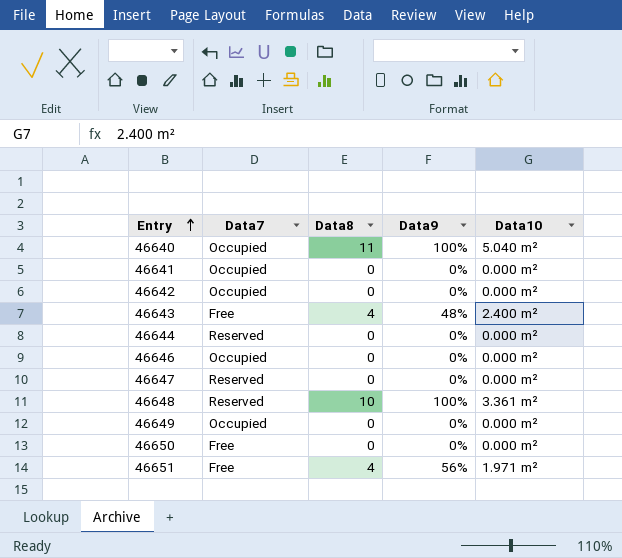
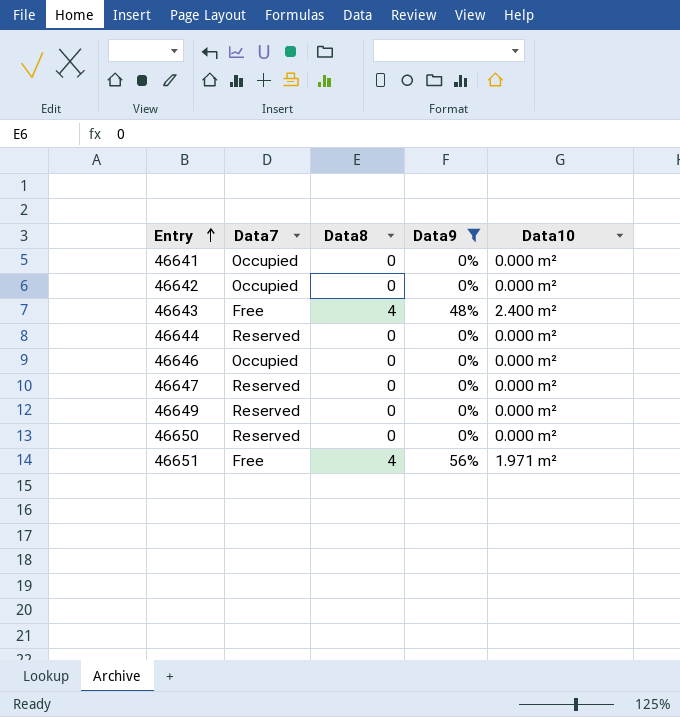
filter: none -> Data9 != 100%
46649 | Data7: Occupied -> Reserved
46650 | Data7: Free -> Reserved

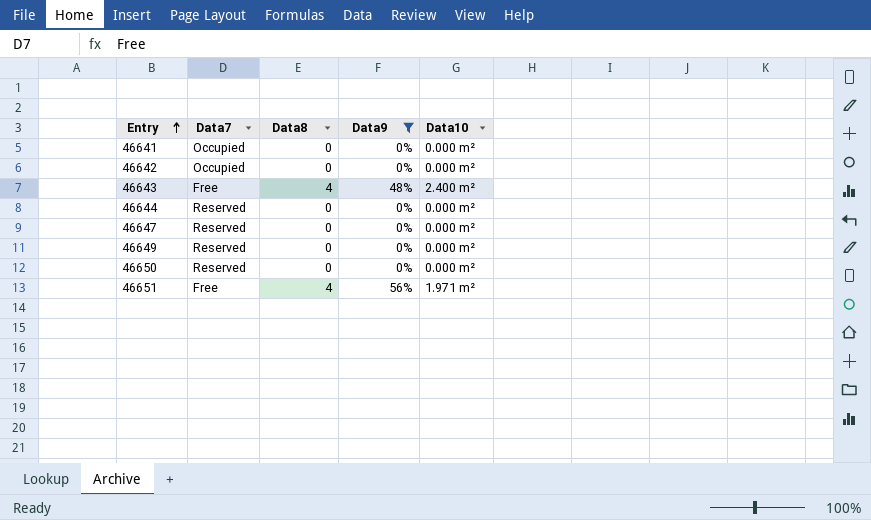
row 46646: Occupied | 0 | 0% | 0.000 m² -> none

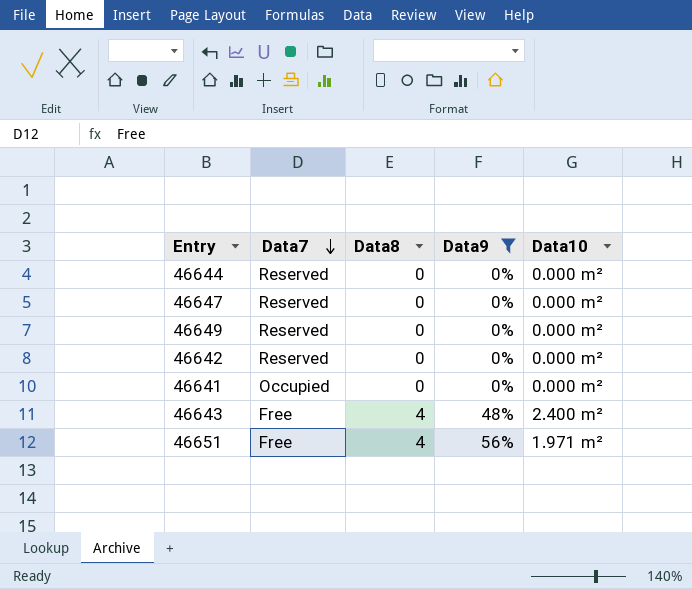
row order: Entry ascending -> Data7 descending
row 46650: Reserved | 0 | 0% | 0.000 m² -> none
46642 | Data7: Occupied -> Reserved

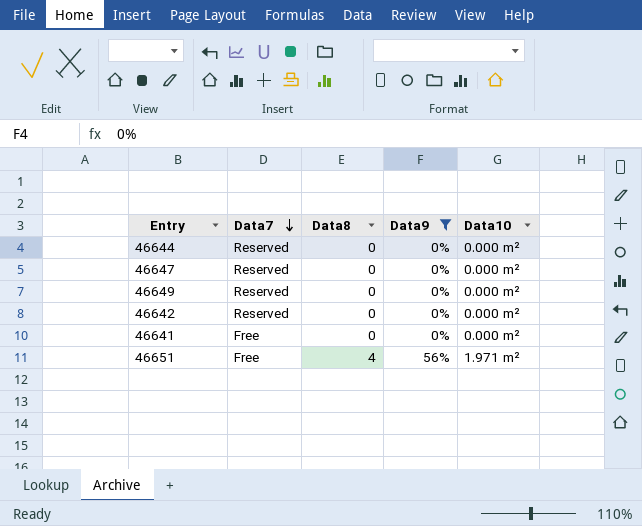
row 46643: Free | 4 | 48% | 2.400 m² -> none
46641 | Data7: Occupied -> Free

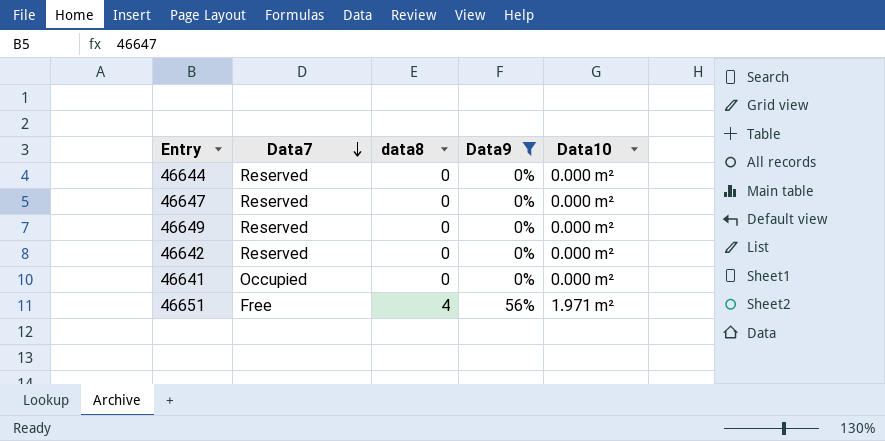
column name: Data8 -> data8
46641 | Data7: Free -> Occupied

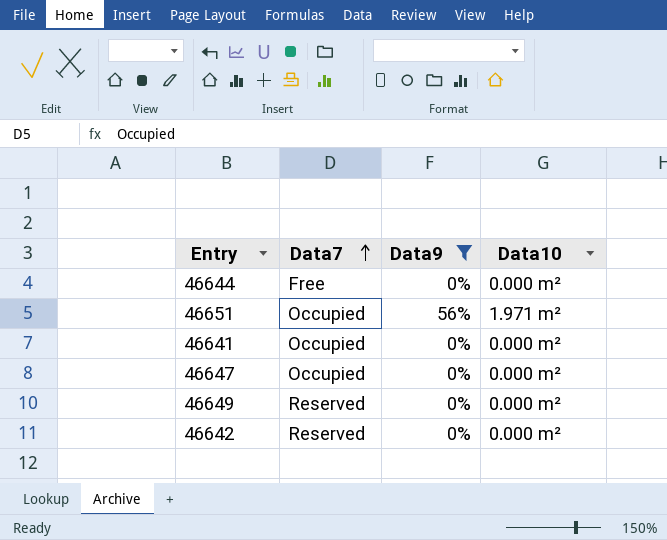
row order: Data7 descending -> Data7 ascending
column data8 | position: 3 -> none
46644 | Data7: Reserved -> Free
46651 | Data7: Free -> Occupied
46647 | Data7: Reserved -> Occupied

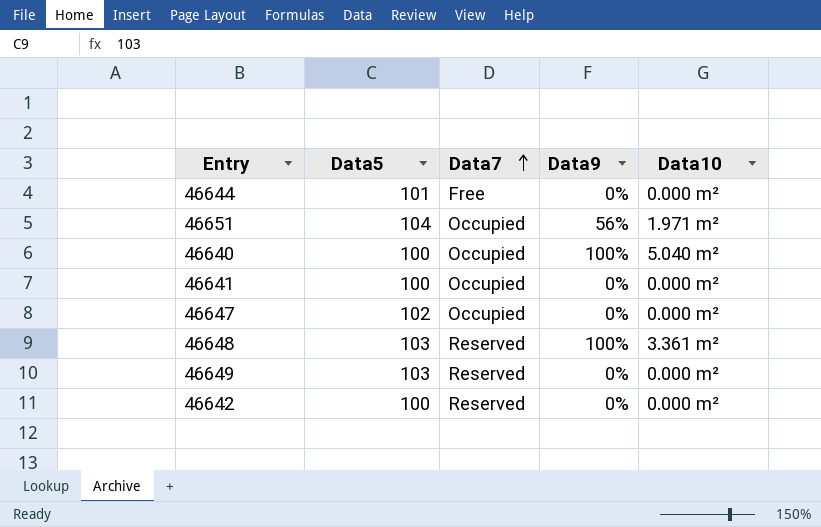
filter: Data9 != 100% -> none
column Data5 | position: none -> 2

